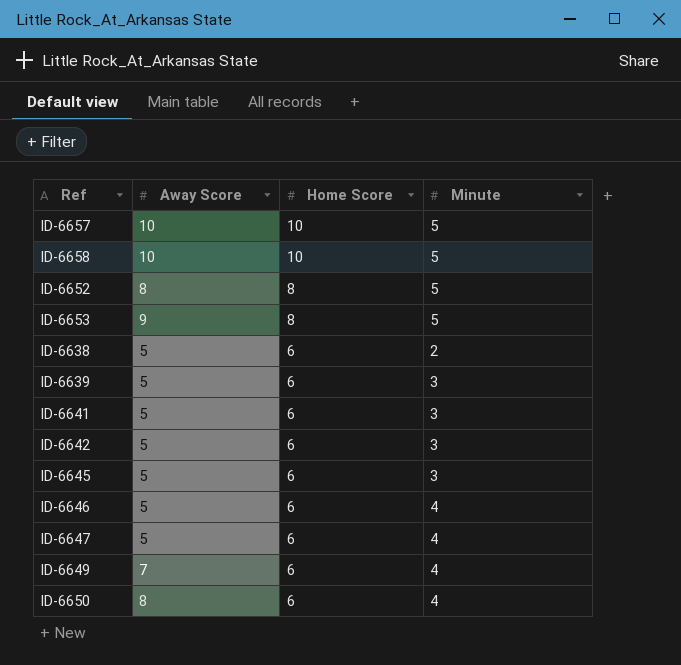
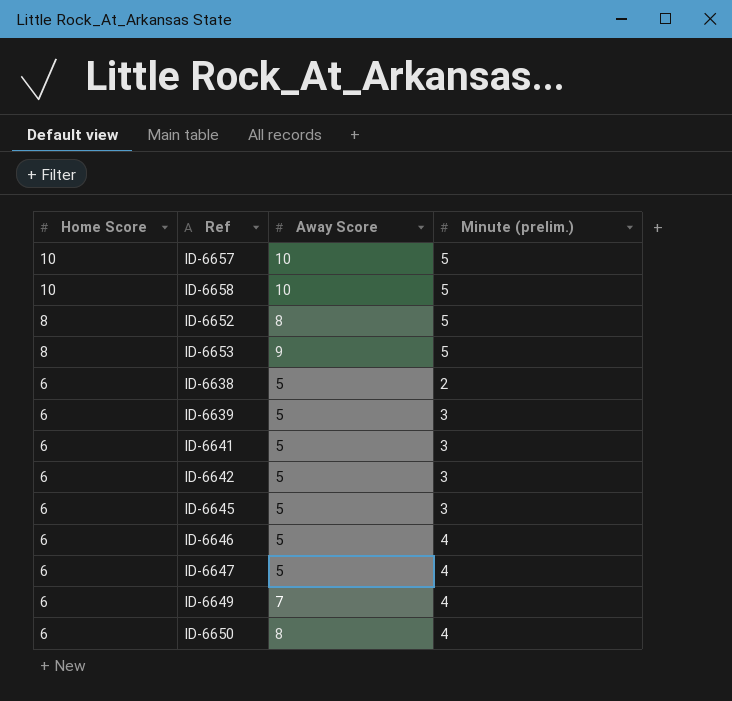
column Home Score | position: 3 -> 1
column name: Minute -> Minute (prelim.)

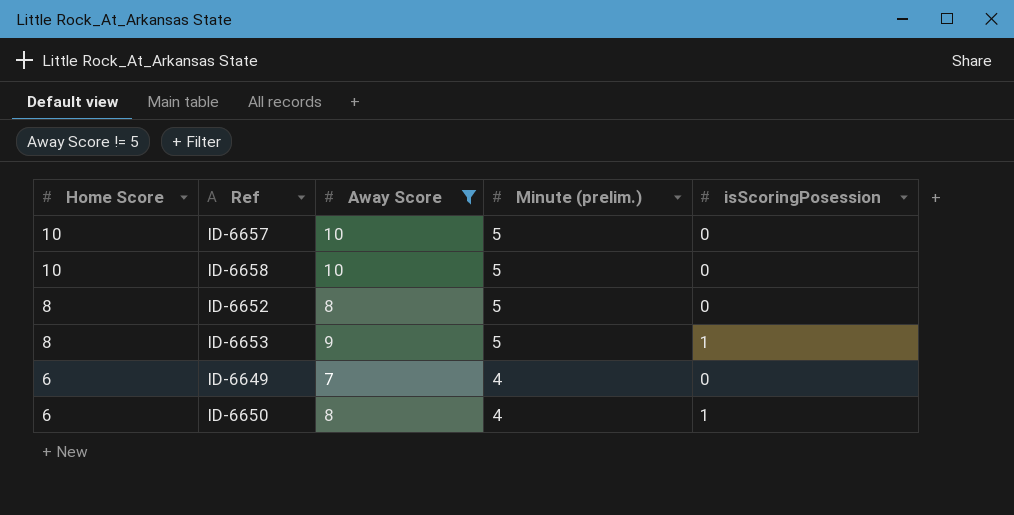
filter: none -> Away Score != 5
column isScoringPosession | position: none -> 5

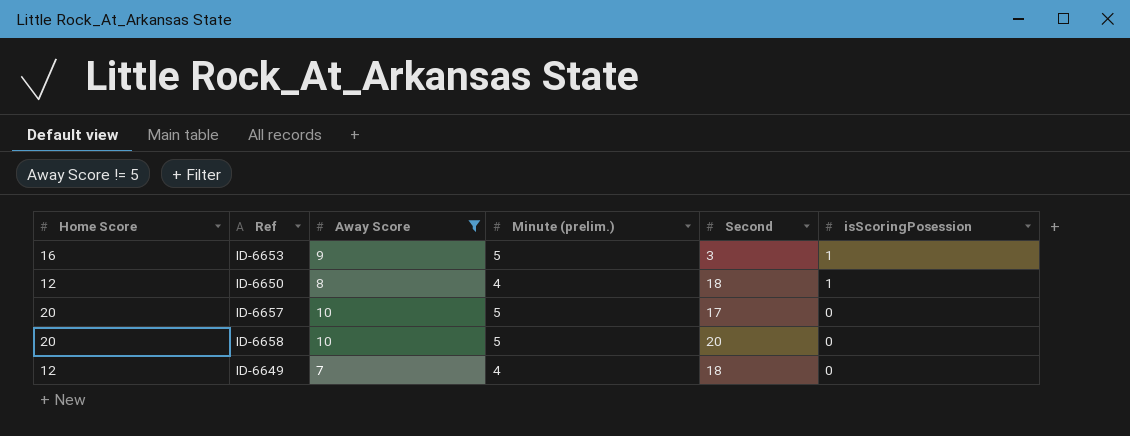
row order: Home Score descending -> isScoringPosession descending
column Second | position: none -> 5
row ID-6652: 8 | 8 | 5 | 0 -> none
ID-6653 | Home Score: 8 -> 16
ID-6650 | Home Score: 6 -> 12
ID-6657 | Home Score: 10 -> 20
ID-6658 | Home Score: 10 -> 20
ID-6649 | Home Score: 6 -> 12

